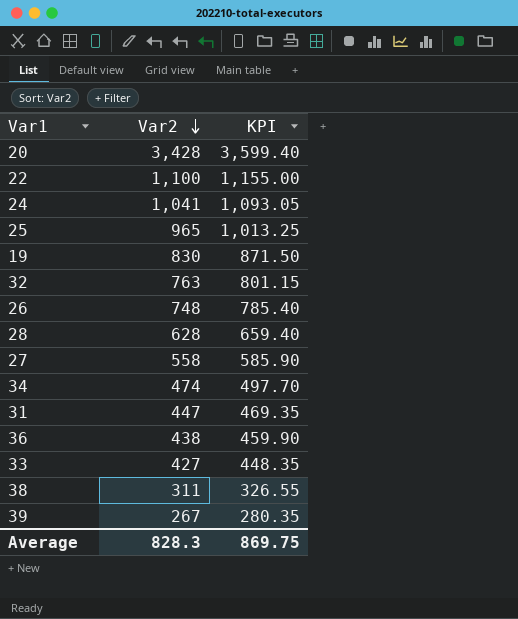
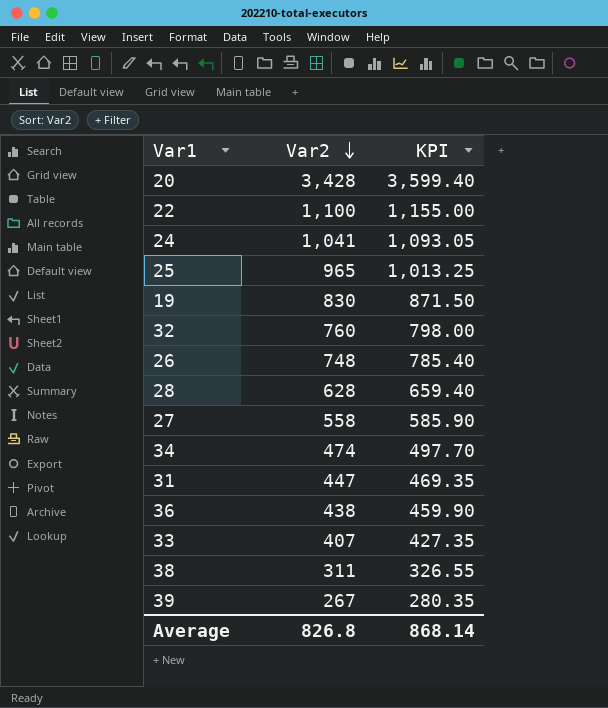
32 | Var2: 763 -> 760
32 | KPI: 801.15 -> 798.00
33 | Var2: 427 -> 407
33 | KPI: 448.35 -> 427.35
Average | Var2: 828.3 -> 826.8
Average | KPI: 869.75 -> 868.14

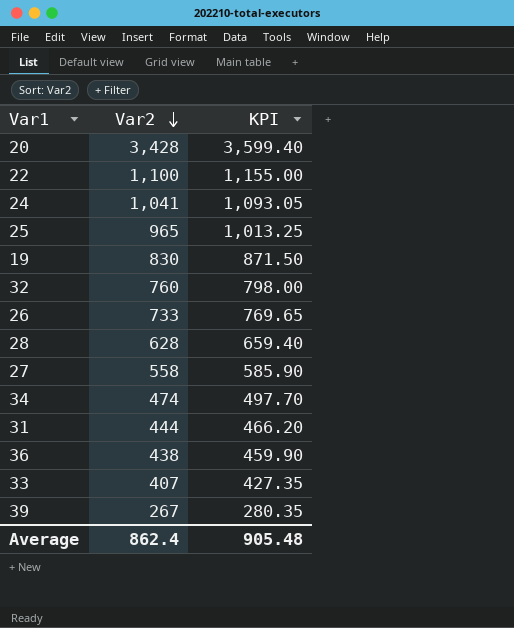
row 38: 311 | 326.55 -> none
26 | Var2: 748 -> 733
26 | KPI: 785.40 -> 769.65
31 | Var2: 447 -> 444
31 | KPI: 469.35 -> 466.20
Average | Var2: 826.8 -> 862.4
Average | KPI: 868.14 -> 905.48

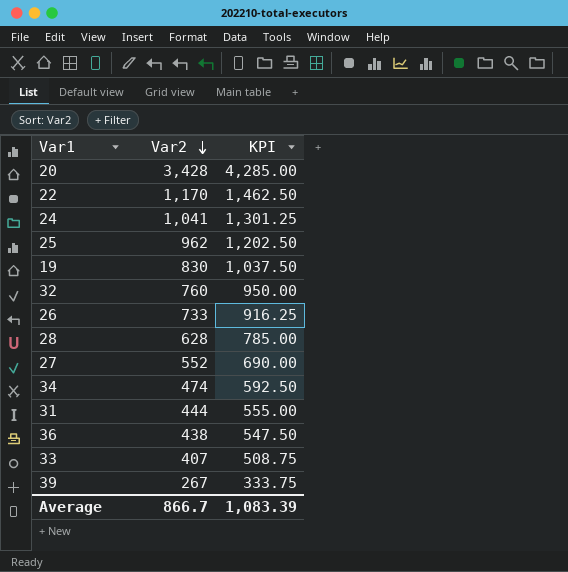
column KPI | formula: [Var2] * 1.05 -> [Var2] * 1.25
22 | Var2: 1,100 -> 1,170
25 | Var2: 965 -> 962
27 | Var2: 558 -> 552
Average | Var2: 862.4 -> 866.7
Average | KPI: 905.48 -> 1,083.39

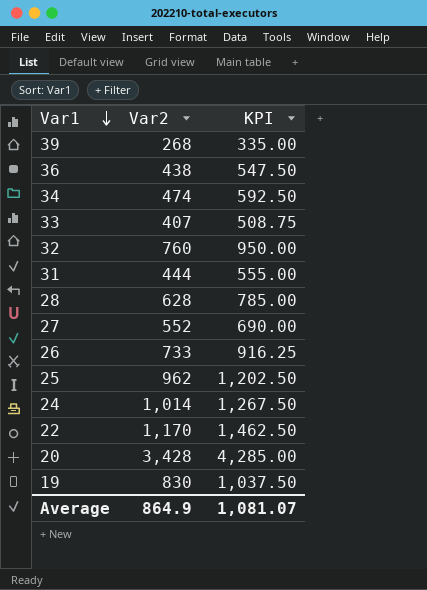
row order: Var2 descending -> Var1 descending
39 | Var2: 267 -> 268
39 | KPI: 333.75 -> 335.00
24 | Var2: 1,041 -> 1,014
24 | KPI: 1,301.25 -> 1,267.50
Average | Var2: 866.7 -> 864.9
Average | KPI: 1,083.39 -> 1,081.07

